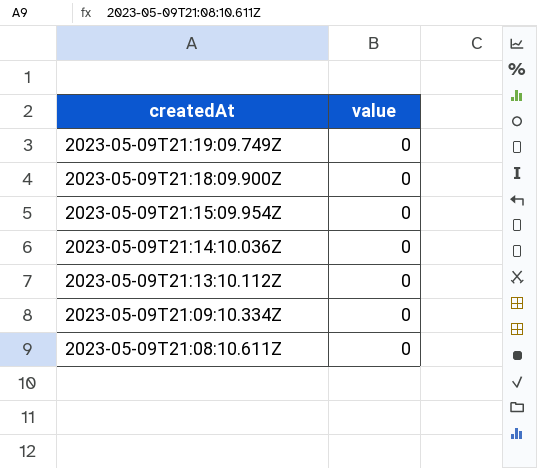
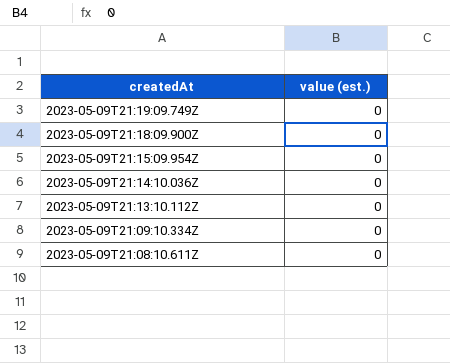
column name: value -> value (est.)

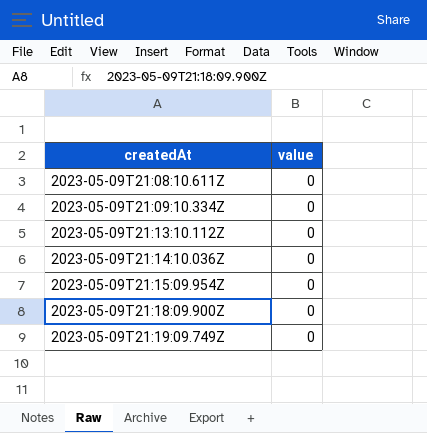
row order: createdAt descending -> createdAt ascending
column name: value (est.) -> value

